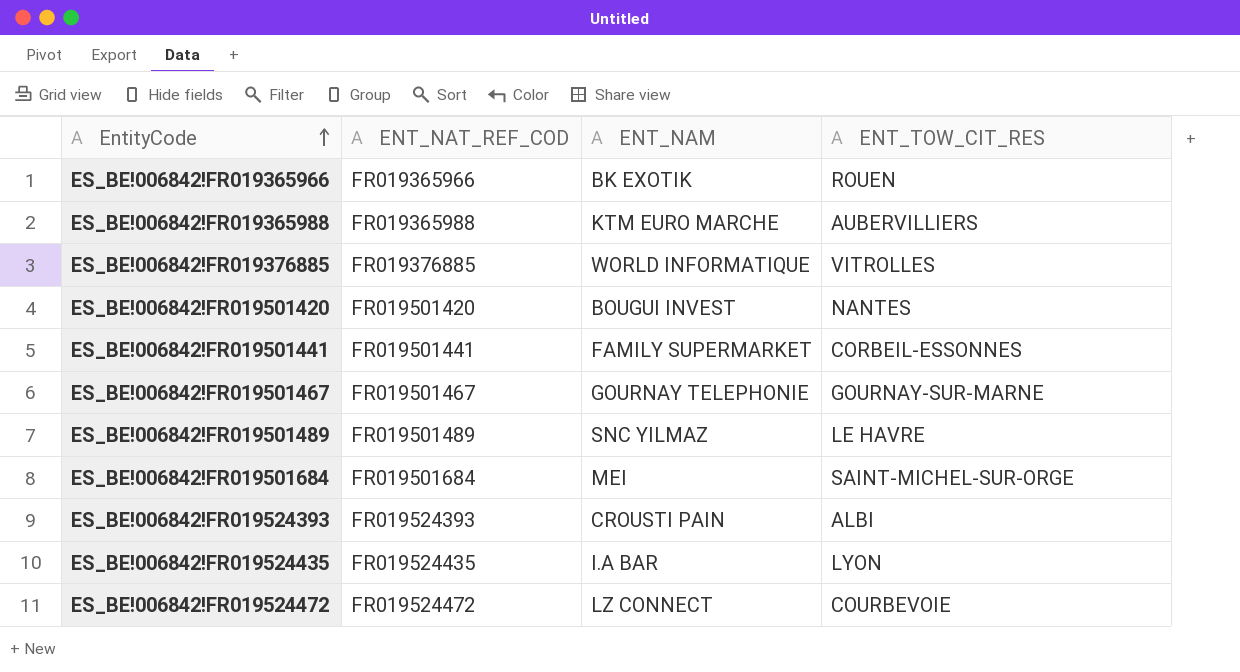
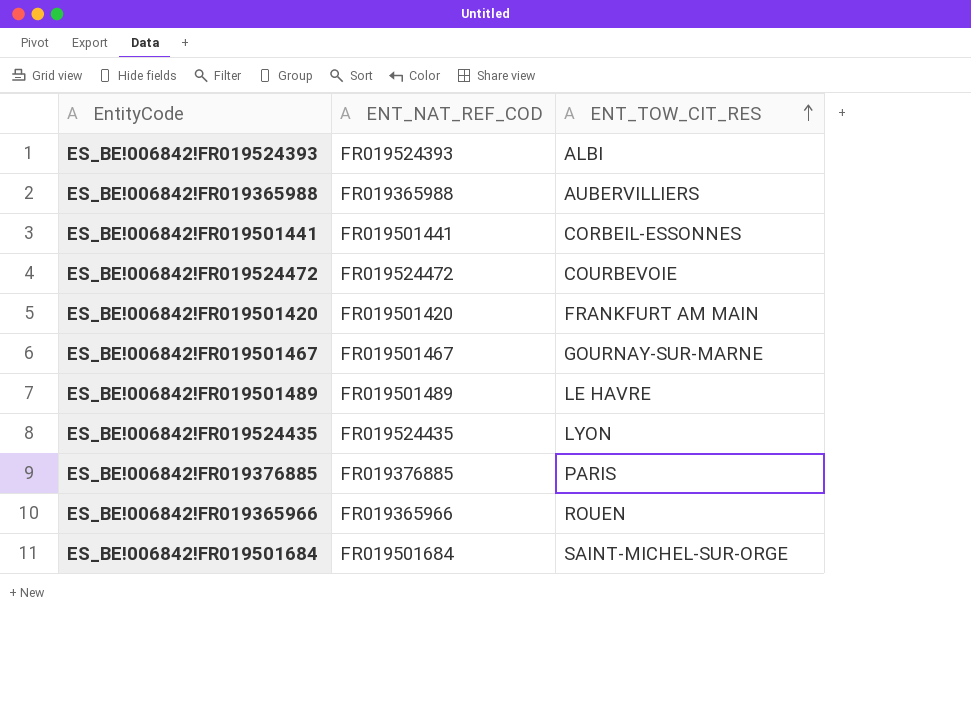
row order: EntityCode ascending -> ENT_TOW_CIT_RES ascending
column ENT_NAM | position: 3 -> none
ES_BE!006842!FR019501420 | ENT_TOW_CIT_RES: NANTES -> FRANKFURT AM MAIN
ES_BE!006842!FR019376885 | ENT_TOW_CIT_RES: VITROLLES -> PARIS

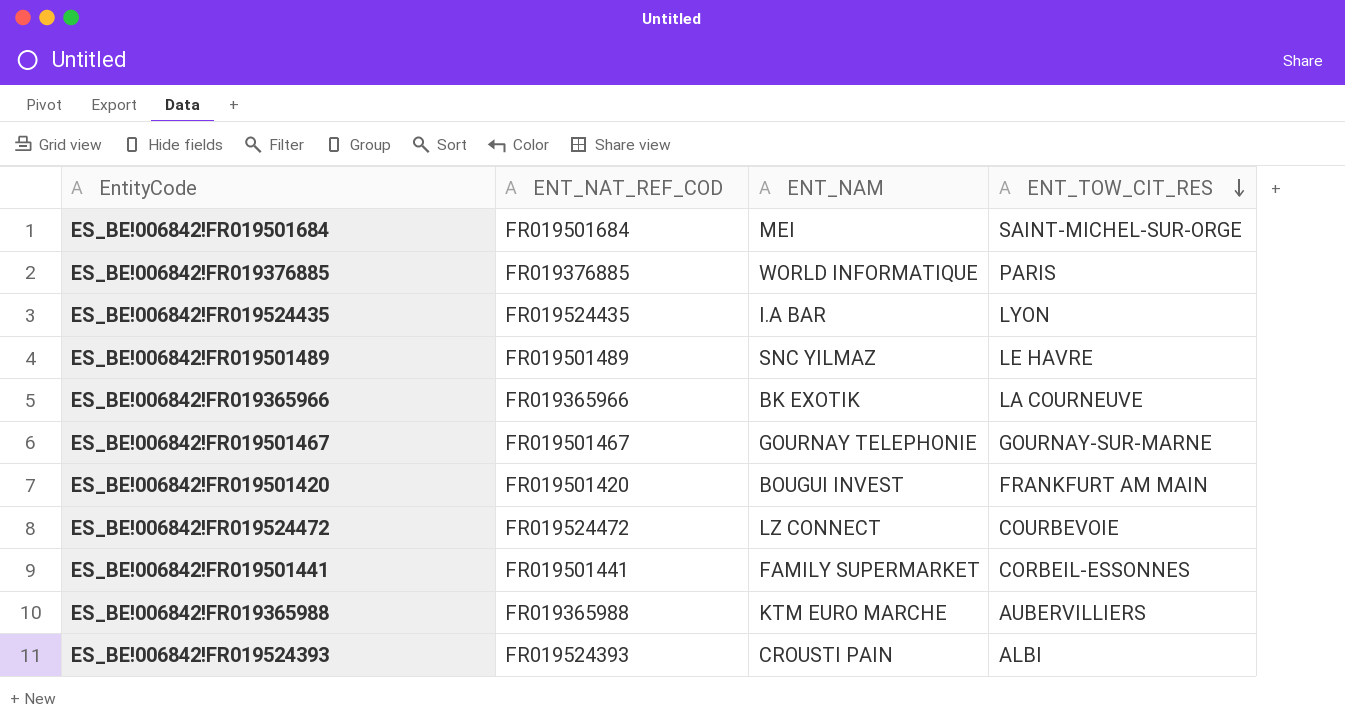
row order: ENT_TOW_CIT_RES ascending -> ENT_TOW_CIT_RES descending
column ENT_NAM | position: none -> 3
ES_BE!006842!FR019365966 | ENT_TOW_CIT_RES: ROUEN -> LA COURNEUVE

